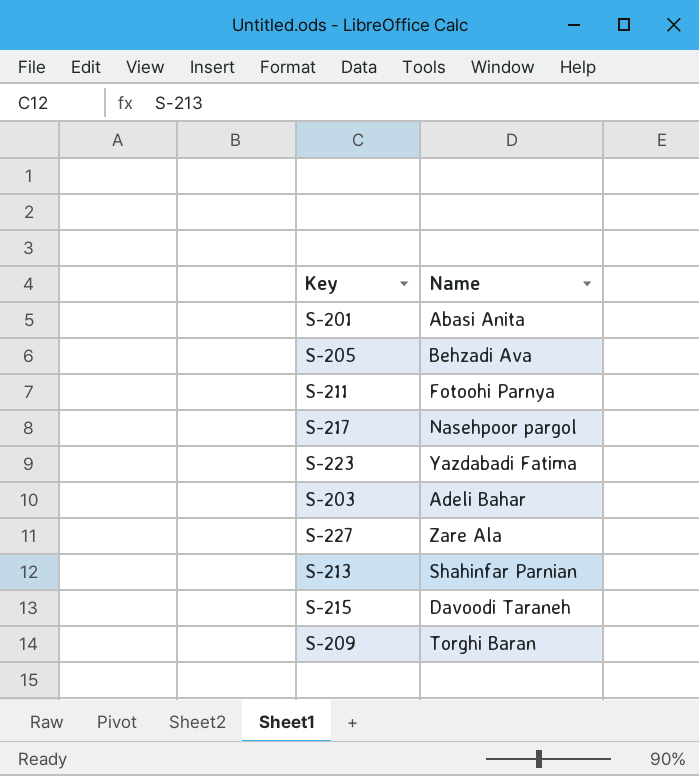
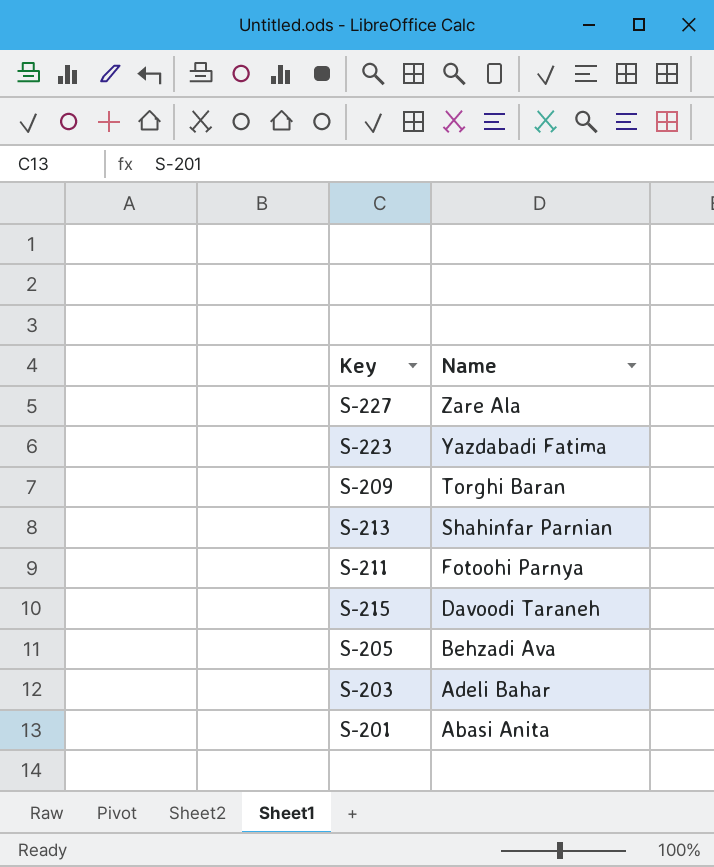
row order: none -> Name descending
row S-217: Nasehpoor pargol -> none

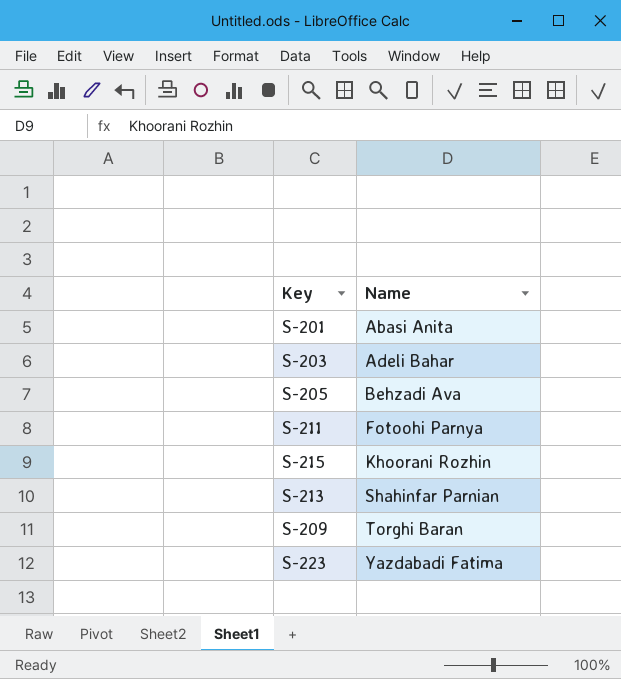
row order: Name descending -> Name ascending
row S-227: Zare Ala -> none
S-215 | Name: Davoodi Taraneh -> Khoorani Rozhin

